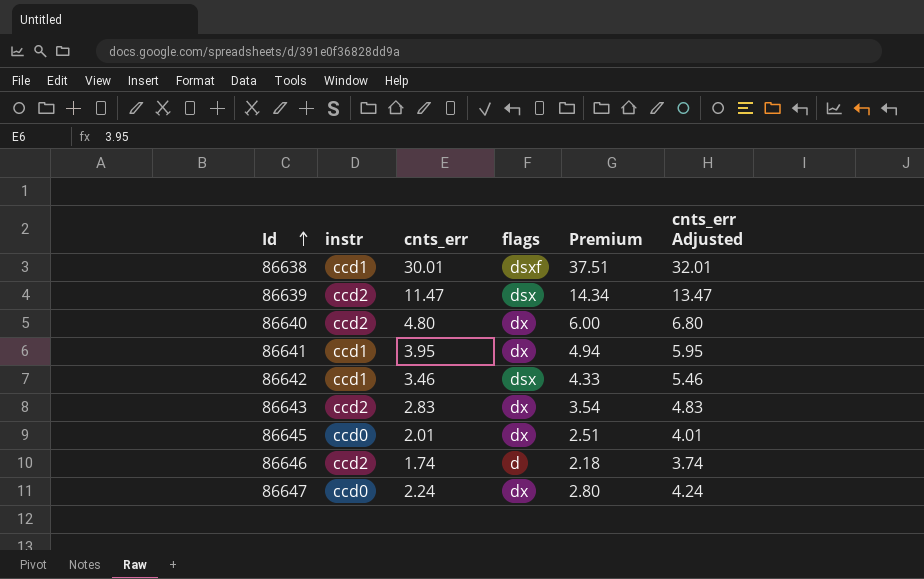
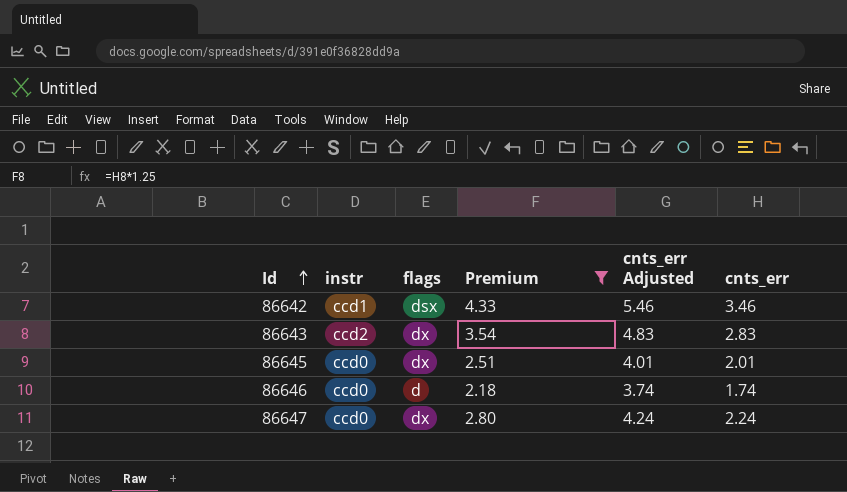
filter: none -> Premium <= 4.33
column cnts_err | position: 3 -> 6
86646 | instr: ccd2 -> ccd0

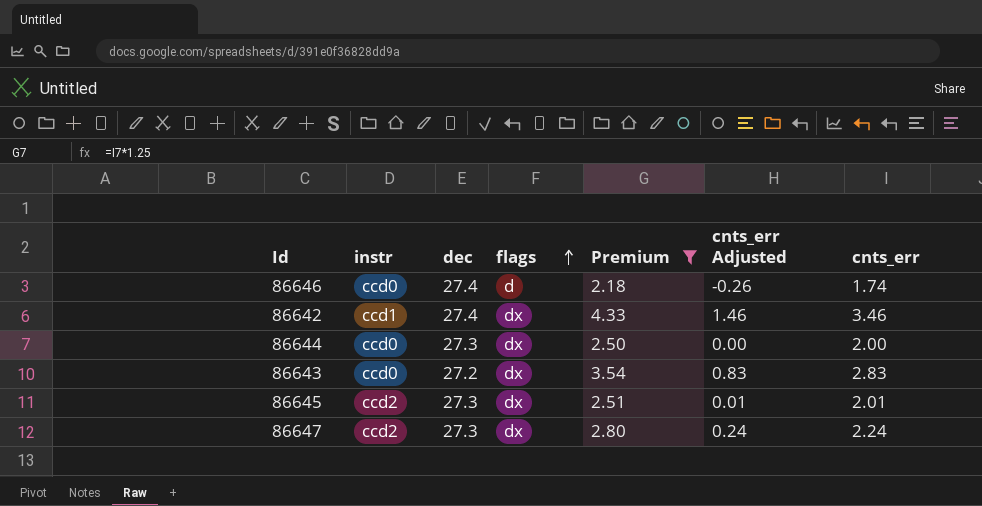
row order: Id ascending -> flags ascending
column dec | position: none -> 3
column cnts_err Adjusted | formula: [cnts_err] + 2 -> [cnts_err] - 2
86642 | flags: dsx -> dx
row 86644: none -> ccd0 | 27.3 | dx | 2.50 | 0.00 | 2.00
86643 | instr: ccd2 -> ccd0
86645 | instr: ccd0 -> ccd2
86647 | instr: ccd0 -> ccd2

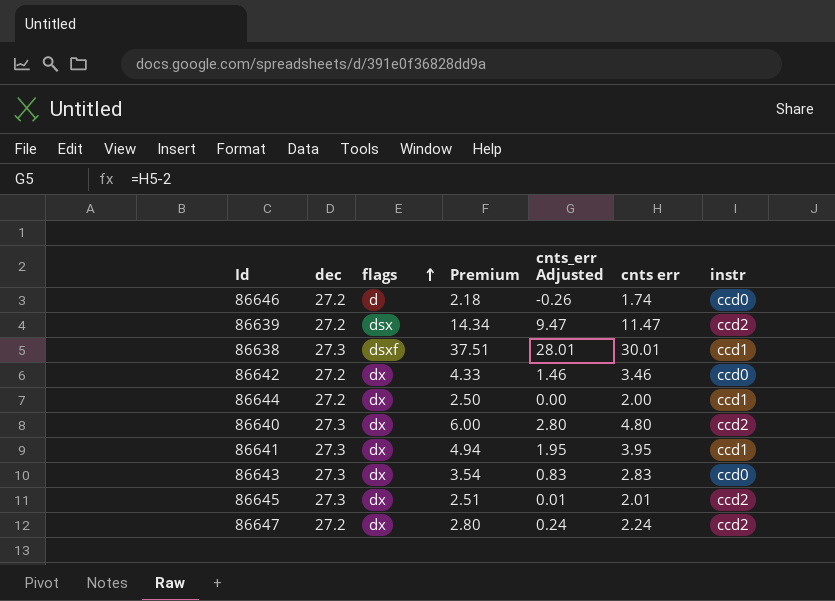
filter: Premium <= 4.33 -> none
column name: cnts_err -> cnts err
column instr | position: 2 -> 7
86646 | dec: 27.4 -> 27.2
86642 | dec: 27.4 -> 27.2
86642 | instr: ccd1 -> ccd0
86644 | dec: 27.3 -> 27.2
86644 | instr: ccd0 -> ccd1
86643 | dec: 27.2 -> 27.3
86647 | dec: 27.3 -> 27.2

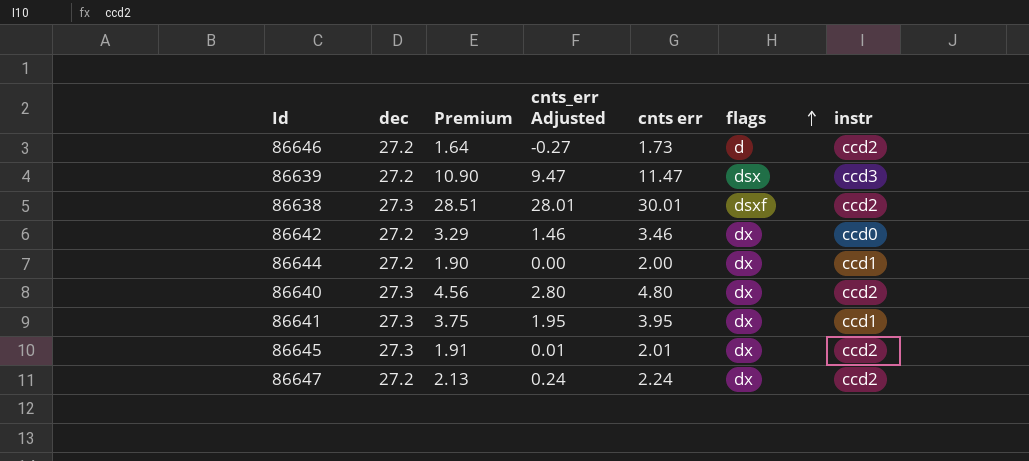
column Premium | formula: [cnts err] * 1.25 -> [cnts err] * 0.95
column flags | position: 3 -> 6
row 86643: 27.3 | dx | 3.54 | 0.83 | 2.83 | ccd0 -> none
86646 | cnts_err Adjusted: -0.26 -> -0.27
86646 | cnts err: 1.74 -> 1.73
86646 | instr: ccd0 -> ccd2
86639 | instr: ccd2 -> ccd3
86638 | instr: ccd1 -> ccd2

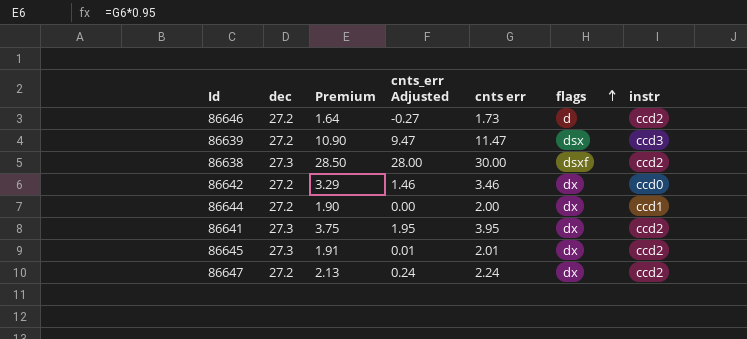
row 86640: 27.3 | 4.56 | 2.80 | 4.80 | dx | ccd2 -> none
86638 | Premium: 28.51 -> 28.50
86638 | cnts_err Adjusted: 28.01 -> 28.00
86638 | cnts err: 30.01 -> 30.00
86641 | instr: ccd1 -> ccd2

